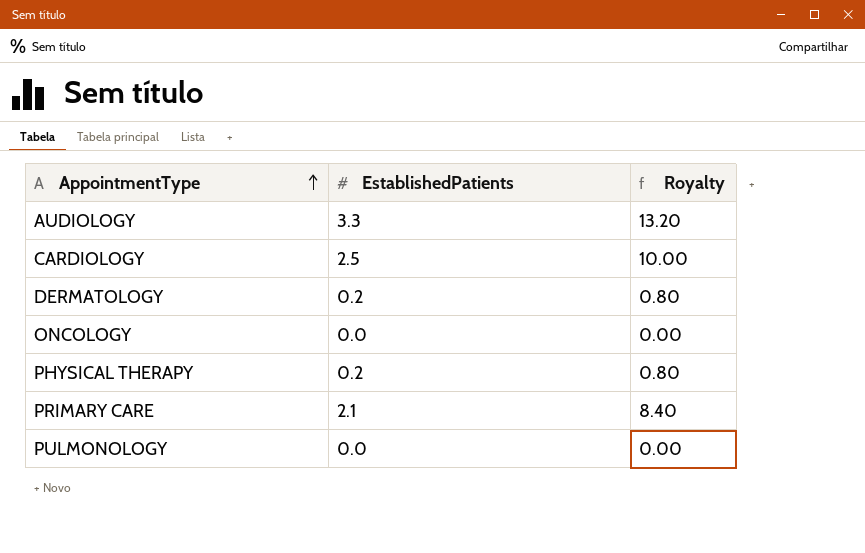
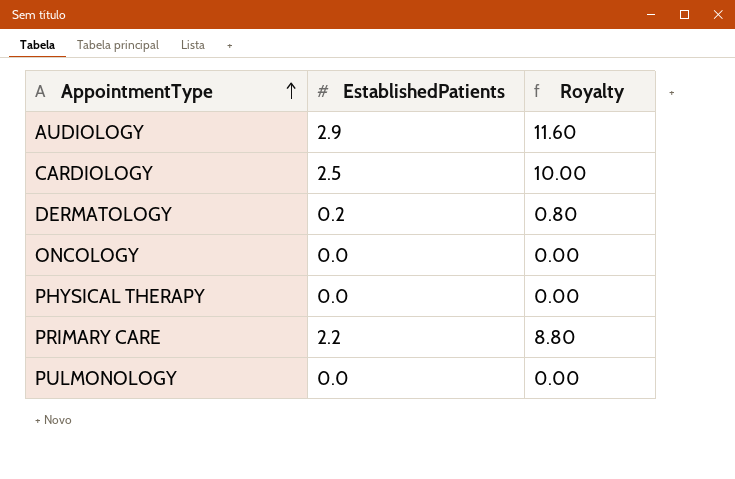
AUDIOLOGY | EstablishedPatients: 3.3 -> 2.9
AUDIOLOGY | Royalty: 13.20 -> 11.60
PHYSICAL THERAPY | EstablishedPatients: 0.2 -> 0.0
PHYSICAL THERAPY | Royalty: 0.80 -> 0.00
PRIMARY CARE | EstablishedPatients: 2.1 -> 2.2
PRIMARY CARE | Royalty: 8.40 -> 8.80

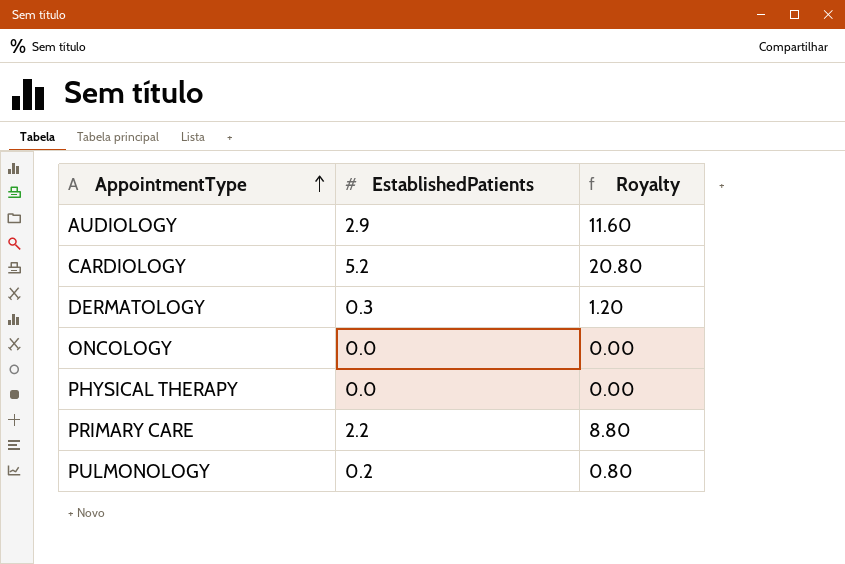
CARDIOLOGY | EstablishedPatients: 2.5 -> 5.2
CARDIOLOGY | Royalty: 10.00 -> 20.80
DERMATOLOGY | EstablishedPatients: 0.2 -> 0.3
DERMATOLOGY | Royalty: 0.80 -> 1.20
PULMONOLOGY | EstablishedPatients: 0.0 -> 0.2
PULMONOLOGY | Royalty: 0.00 -> 0.80

